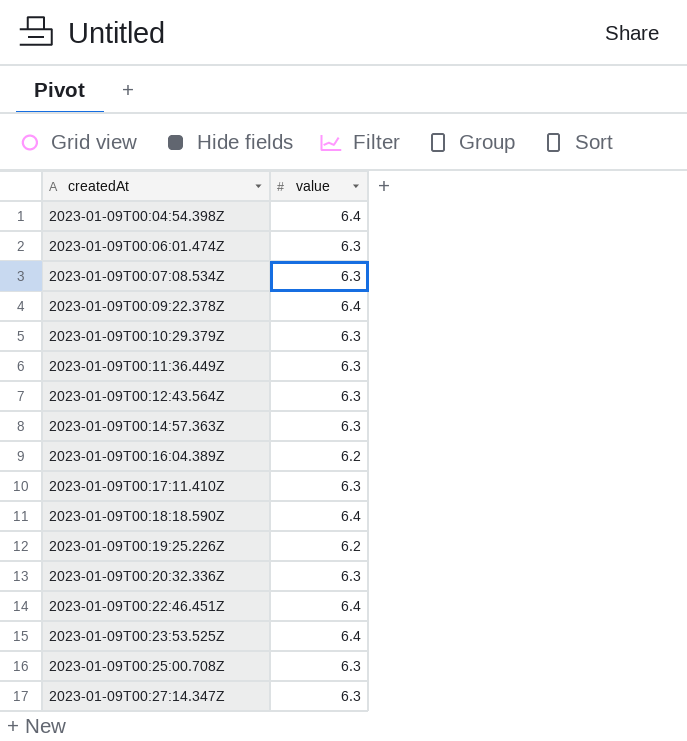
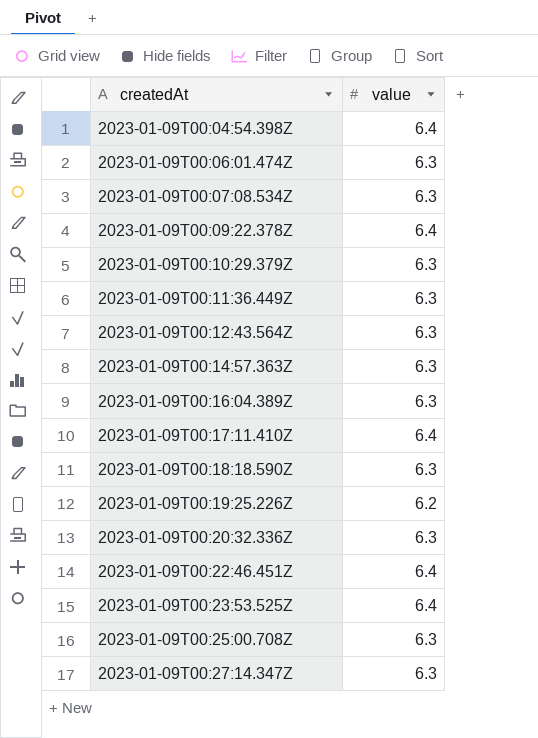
2023-01-09T00:16:04.389Z | value: 6.2 -> 6.3
2023-01-09T00:17:11.410Z | value: 6.3 -> 6.4
2023-01-09T00:18:18.590Z | value: 6.4 -> 6.3

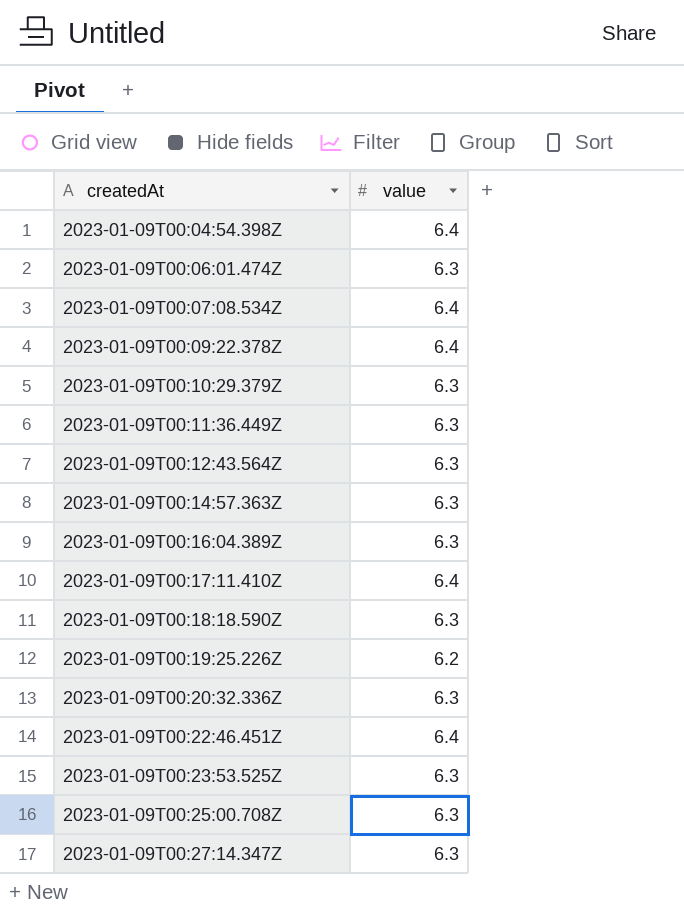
2023-01-09T00:07:08.534Z | value: 6.3 -> 6.4
2023-01-09T00:23:53.525Z | value: 6.4 -> 6.3

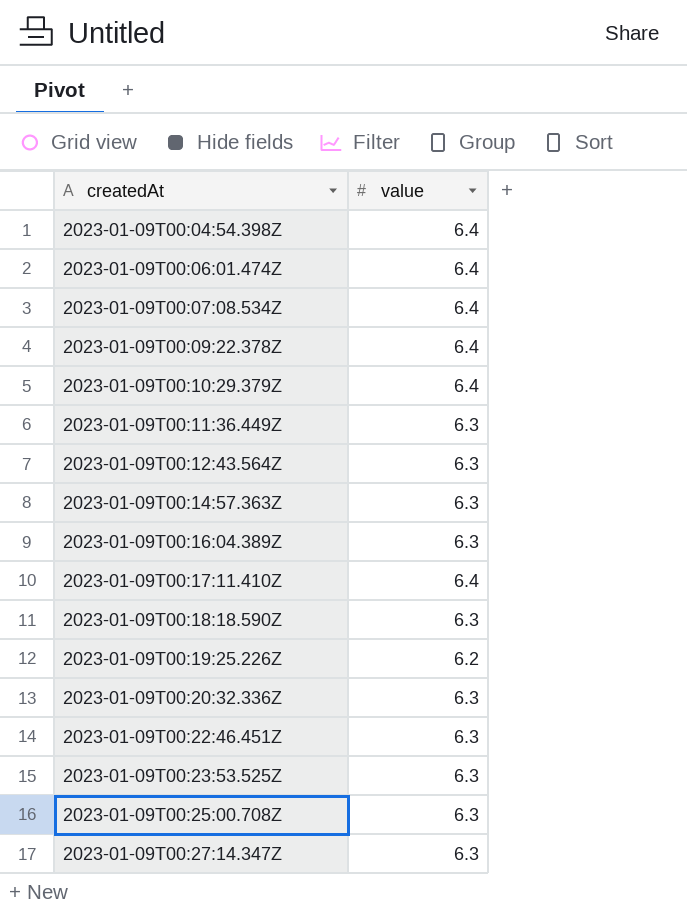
2023-01-09T00:06:01.474Z | value: 6.3 -> 6.4
2023-01-09T00:10:29.379Z | value: 6.3 -> 6.4
2023-01-09T00:22:46.451Z | value: 6.4 -> 6.3

